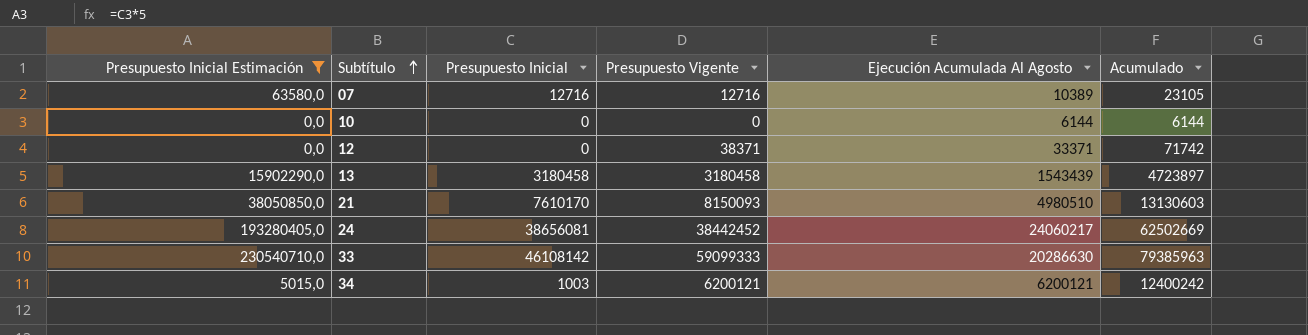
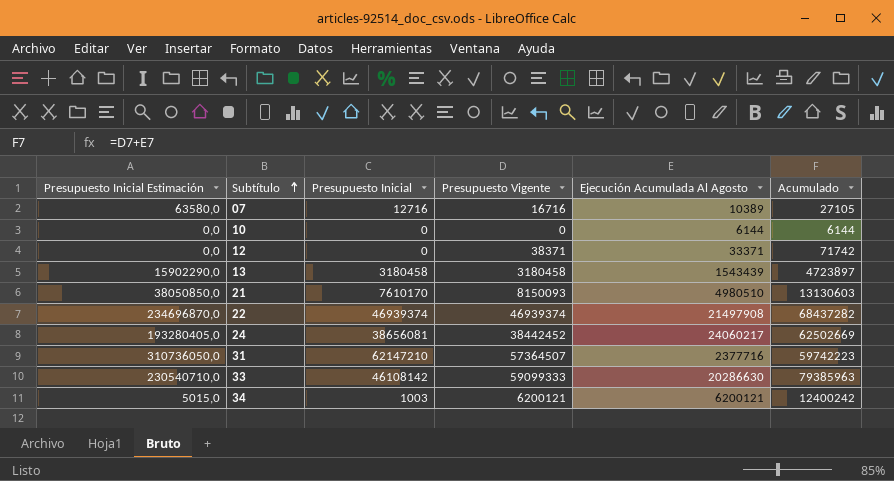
filter: Presupuesto Inicial Estimación <= 230540710,0 -> none
07 | Presupuesto Vigente: 12716 -> 16716
07 | Acumulado: 23105 -> 27105

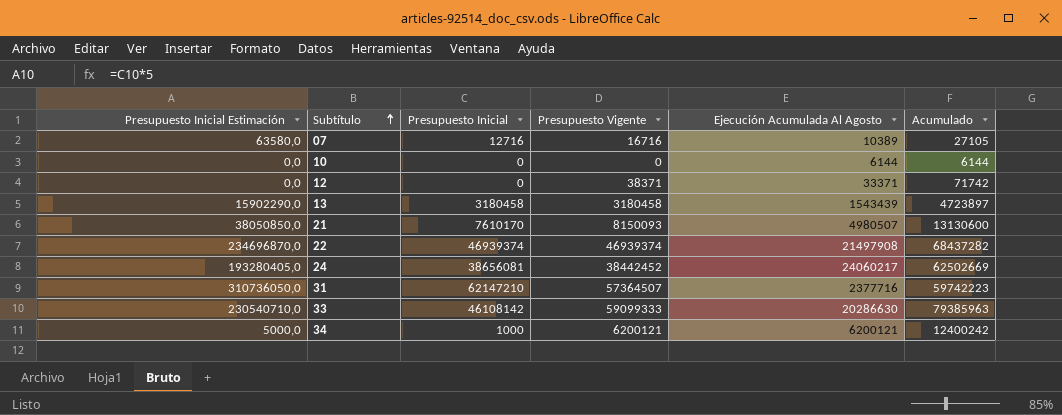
21 | Ejecución Acumulada Al Agosto: 4980510 -> 4980507
21 | Acumulado: 13130603 -> 13130600
34 | Presupuesto Inicial Estimación: 5015,0 -> 5000,0
34 | Presupuesto Inicial: 1003 -> 1000

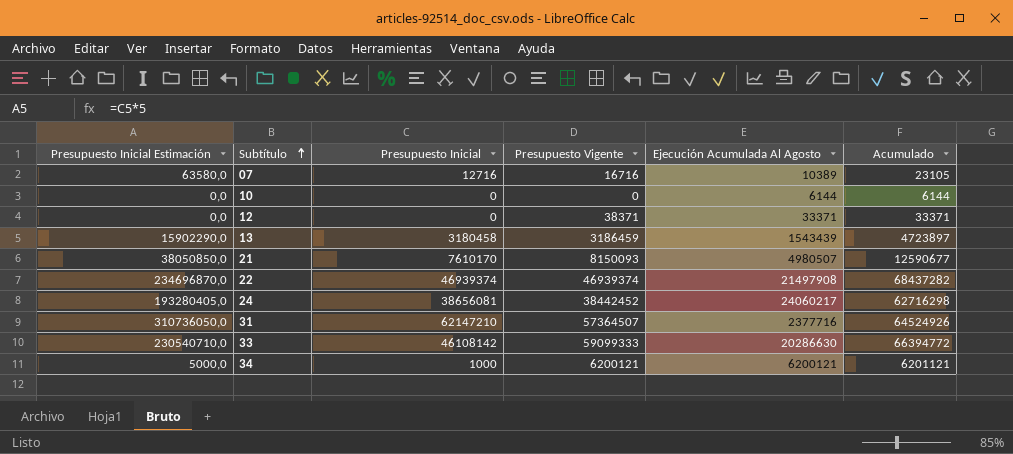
column Acumulado | formula: [Presupuesto Vigente] + [Ejecución Acumulada Al Agosto] -> [Presupuesto Inicial] + [Ejecución Acumulada Al Agosto]
13 | Presupuesto Vigente: 3180458 -> 3186459

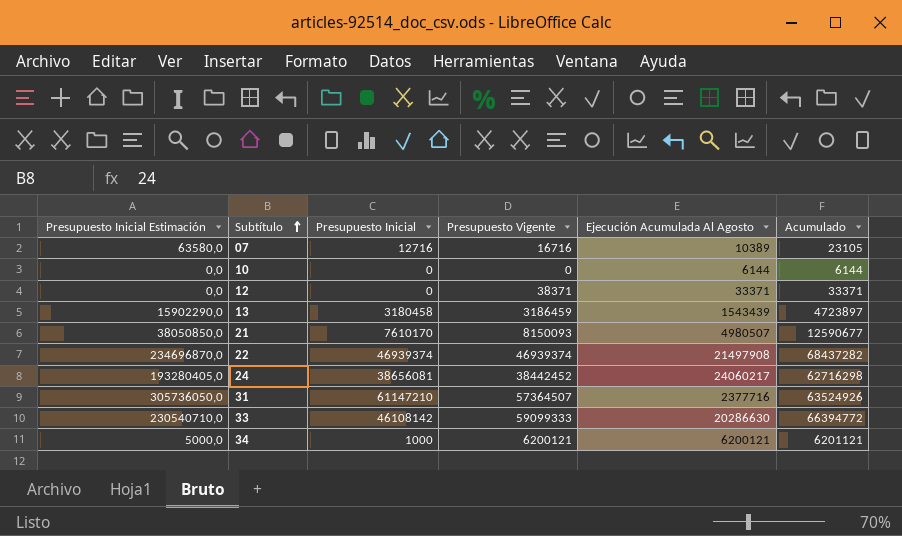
31 | Presupuesto Inicial Estimación: 310736050,0 -> 305736050,0
31 | Presupuesto Inicial: 62147210 -> 61147210
31 | Acumulado: 64524926 -> 63524926

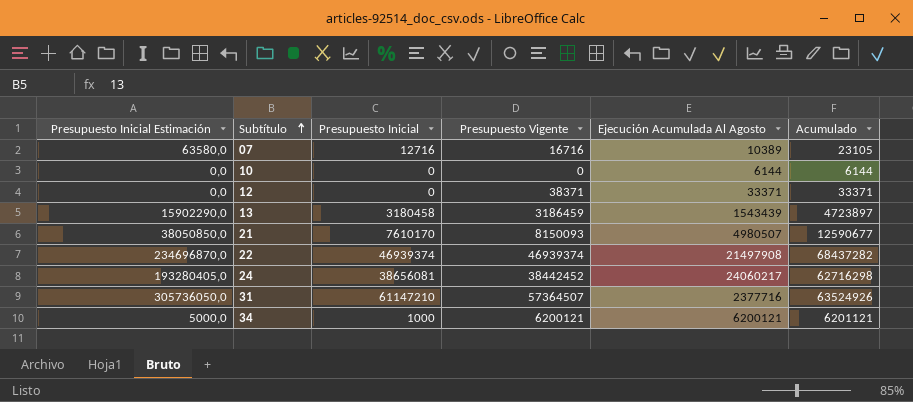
row 33: 230540710,0 | 46108142 | 59099333 | 20286630 | 66394772 -> none

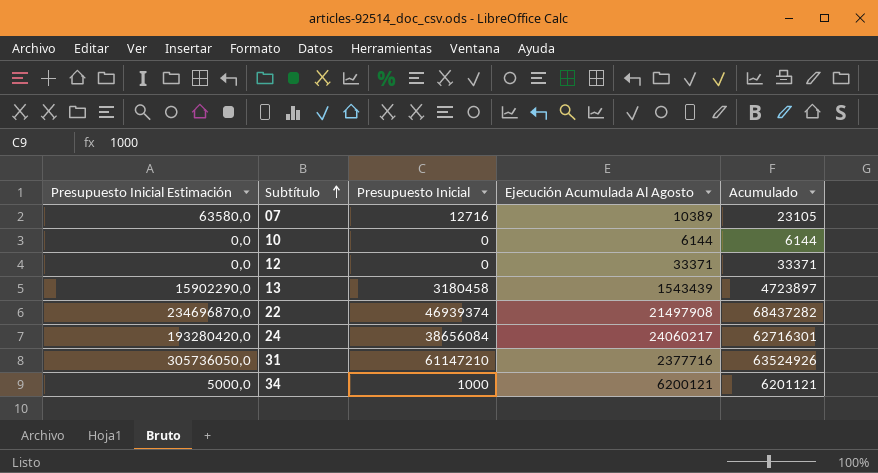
column Presupuesto Vigente | position: 4 -> none
row 21: 38050850,0 | 7610170 | 8150093 | 4980507 | 12590677 -> none
24 | Presupuesto Inicial Estimación: 193280405,0 -> 193280420,0
24 | Presupuesto Inicial: 38656081 -> 38656084
24 | Acumulado: 62716298 -> 62716301

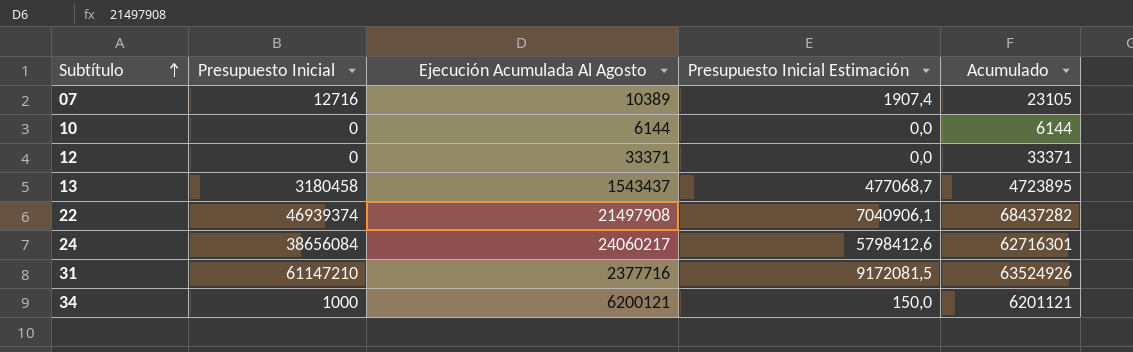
column Presupuesto Inicial Estimación | formula: [Presupuesto Inicial] * 5 -> [Presupuesto Inicial] * 0,15
column Presupuesto Inicial Estimación | position: 1 -> 4
13 | Ejecución Acumulada Al Agosto: 1543439 -> 1543437
13 | Acumulado: 4723897 -> 4723895

